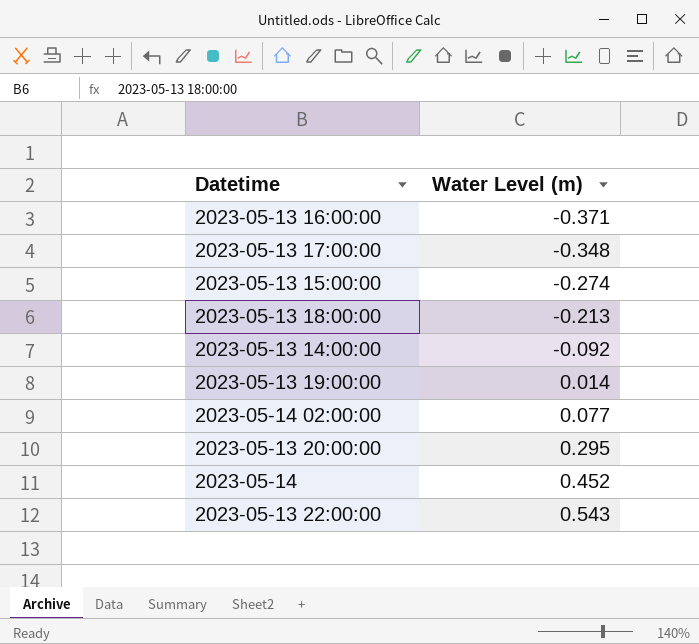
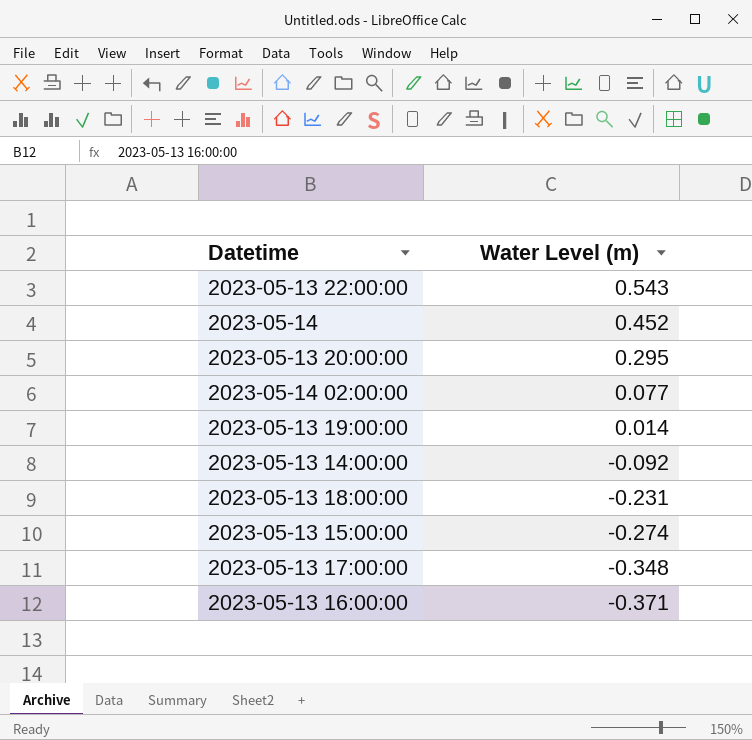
row order: Water Level (m) ascending -> Water Level (m) descending
2023-05-13 18:00:00 | Water Level (m): -0.213 -> -0.231

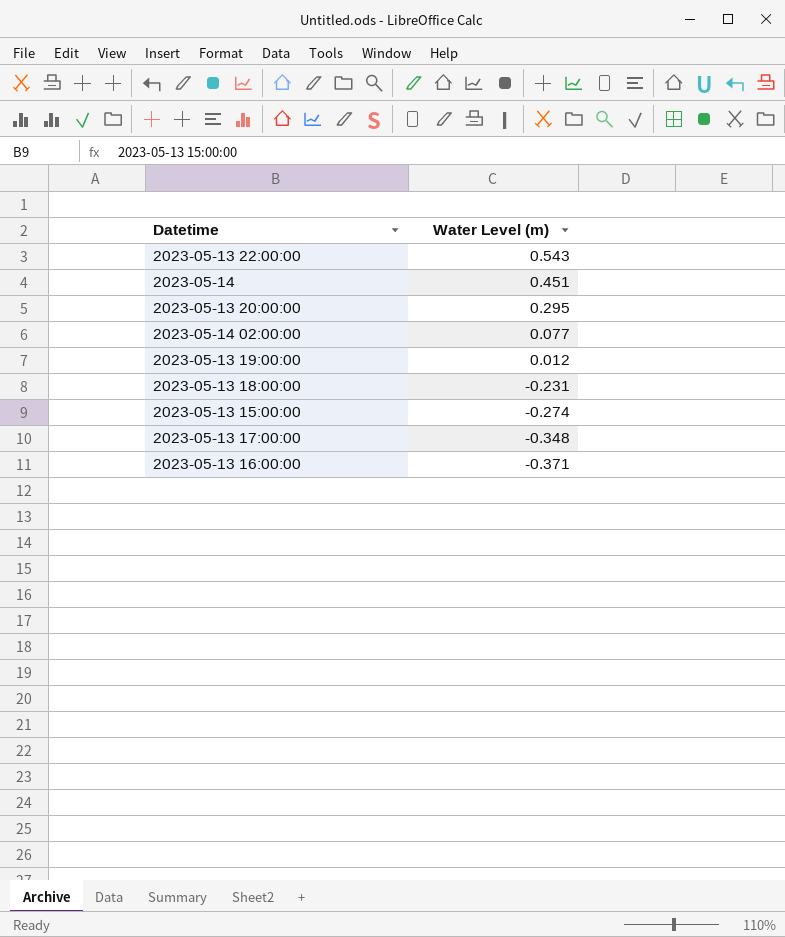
row 2023-05-13 14:00:00: -0.092 -> none
2023-05-14 | Water Level (m): 0.452 -> 0.451
2023-05-13 19:00:00 | Water Level (m): 0.014 -> 0.012

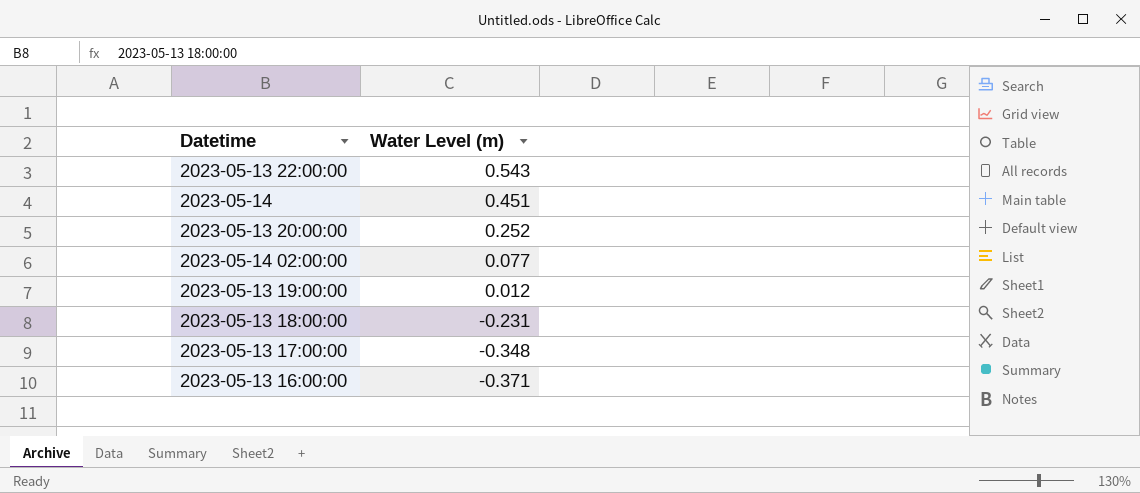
row 2023-05-13 15:00:00: -0.274 -> none
2023-05-13 20:00:00 | Water Level (m): 0.295 -> 0.252

